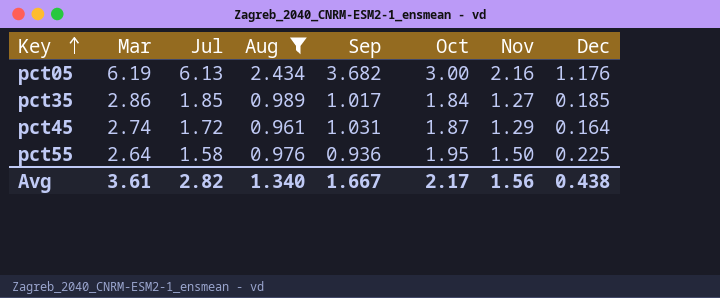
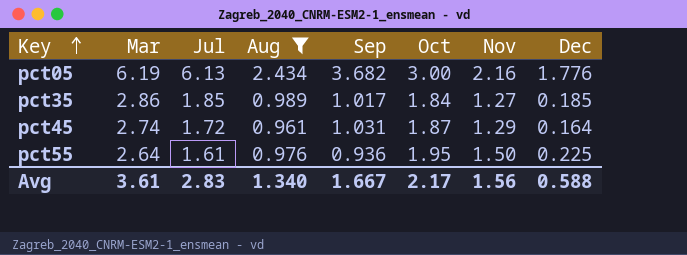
pct05 | Dec: 1.176 -> 1.776
pct55 | Jul: 1.58 -> 1.61
Avg | Jul: 2.82 -> 2.83
Avg | Dec: 0.438 -> 0.588

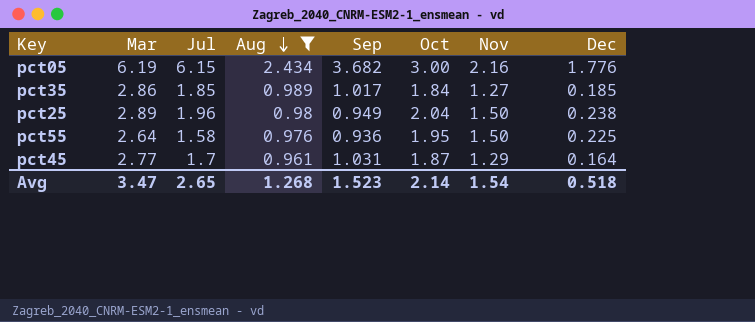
row order: Key ascending -> Aug descending
pct05 | Jul: 6.13 -> 6.15
row pct25: none -> 2.89 | 1.96 | 0.98 | 0.949 | 2.04 | 1.50 | 0.238
pct55 | Jul: 1.61 -> 1.58
pct45 | Mar: 2.74 -> 2.77
pct45 | Jul: 1.72 -> 1.7
Avg | Mar: 3.61 -> 3.47
Avg | Jul: 2.83 -> 2.65
Avg | Aug: 1.340 -> 1.268
Avg | Sep: 1.667 -> 1.523
Avg | Oct: 2.17 -> 2.14
Avg | Nov: 1.56 -> 1.54
Avg | Dec: 0.588 -> 0.518

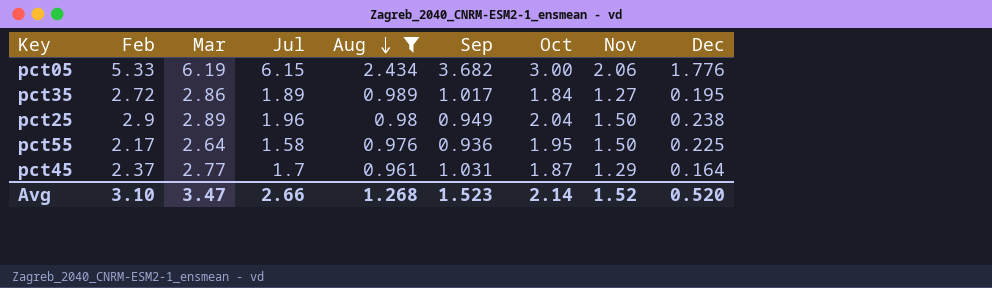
column Feb | position: none -> 2
pct05 | Nov: 2.16 -> 2.06
pct35 | Jul: 1.85 -> 1.89
pct35 | Dec: 0.185 -> 0.195
Avg | Jul: 2.65 -> 2.66
Avg | Nov: 1.54 -> 1.52
Avg | Dec: 0.518 -> 0.520

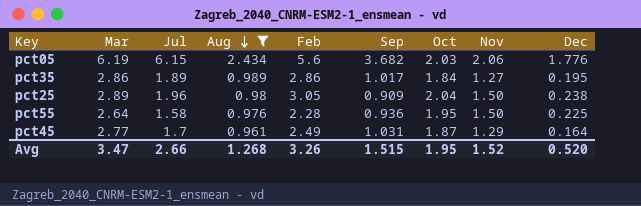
column Feb | position: 2 -> 5
pct05 | Feb: 5.33 -> 5.6
pct05 | Oct: 3.00 -> 2.03
pct35 | Feb: 2.72 -> 2.86
pct25 | Feb: 2.9 -> 3.05
pct25 | Sep: 0.949 -> 0.909
pct55 | Feb: 2.17 -> 2.28
pct45 | Feb: 2.37 -> 2.49
Avg | Feb: 3.10 -> 3.26
Avg | Sep: 1.523 -> 1.515
Avg | Oct: 2.14 -> 1.95

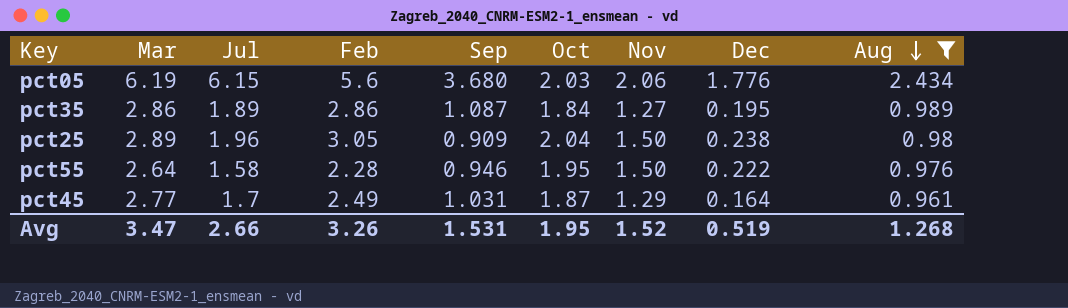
column Aug | position: 4 -> 9
pct05 | Sep: 3.682 -> 3.680
pct35 | Sep: 1.017 -> 1.087
pct55 | Sep: 0.936 -> 0.946
pct55 | Dec: 0.225 -> 0.222
Avg | Sep: 1.515 -> 1.531
Avg | Dec: 0.520 -> 0.519

